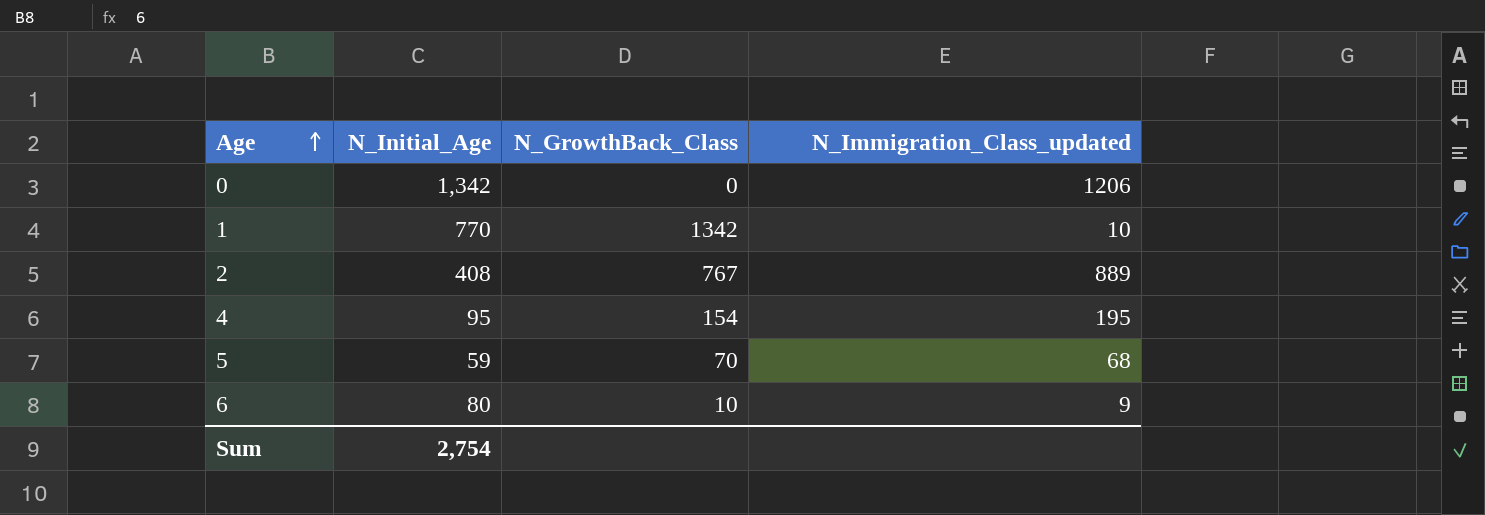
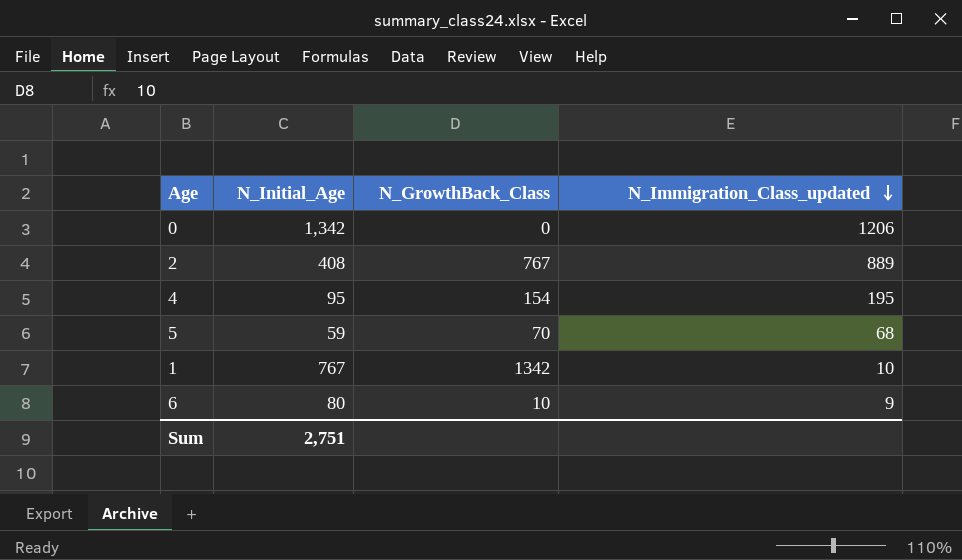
row order: Age ascending -> N_Immigration_Class_updated descending
1 | N_Initial_Age: 770 -> 767
Sum | N_Initial_Age: 2,754 -> 2,751

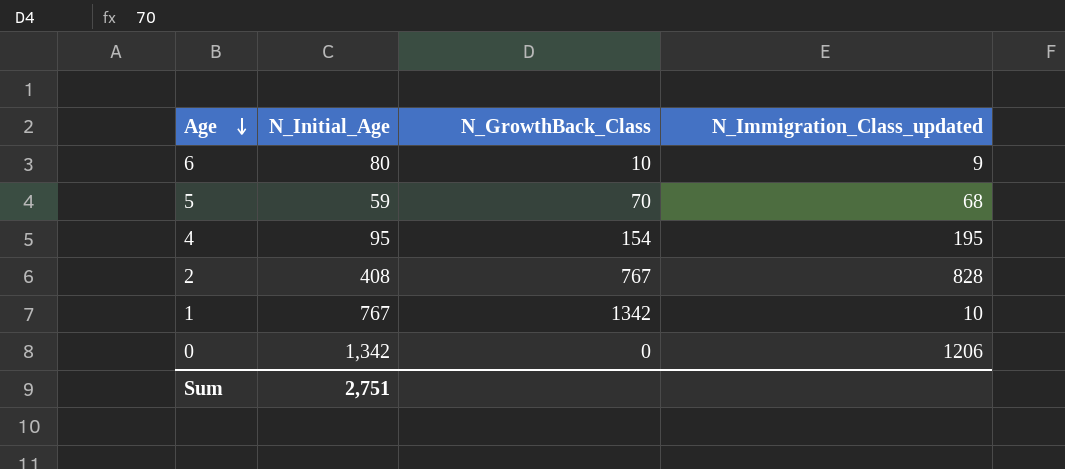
row order: N_Immigration_Class_updated descending -> Age descending
2 | N_Immigration_Class_updated: 889 -> 828

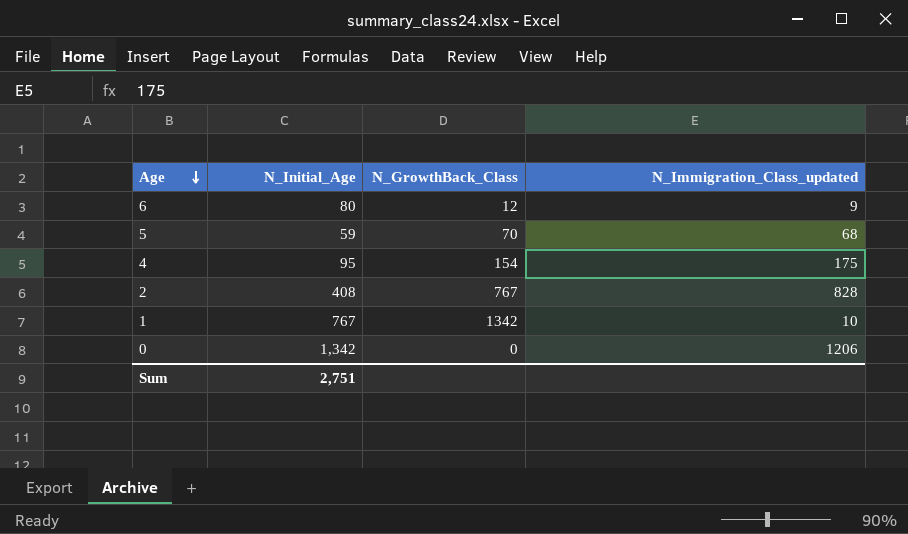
6 | N_GrowthBack_Class: 10 -> 12
4 | N_Immigration_Class_updated: 195 -> 175

